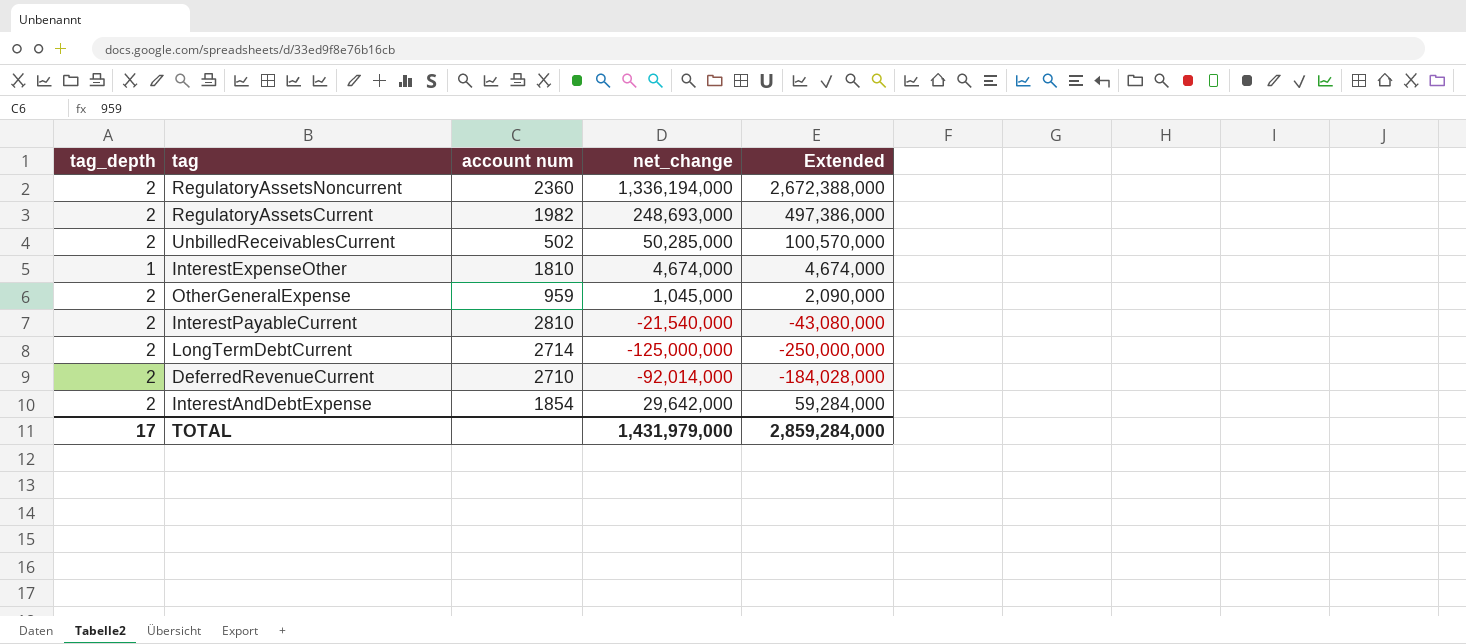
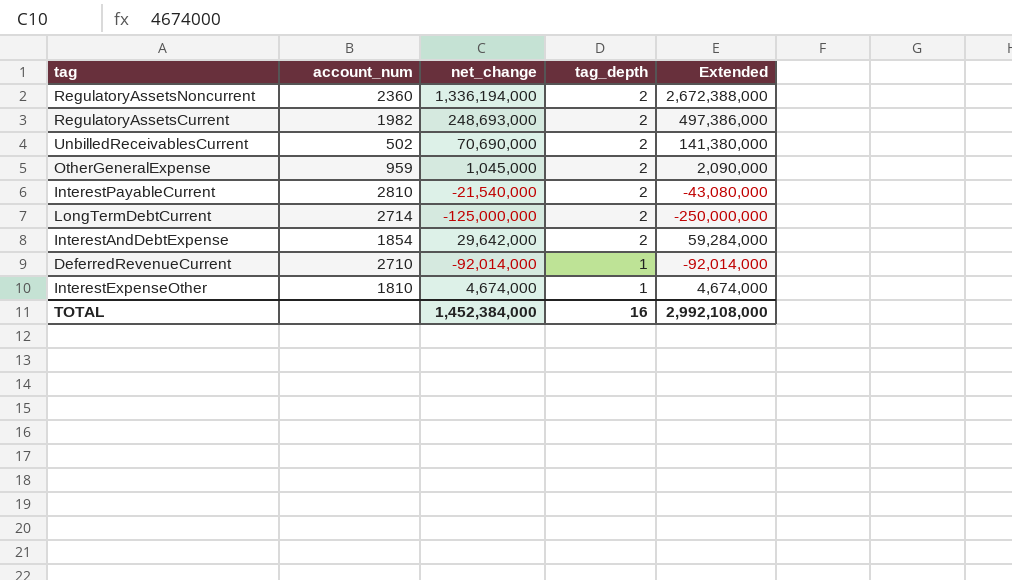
row order: none -> tag_depth descending
column name: account num -> account_num
column tag_depth | position: 1 -> 4
UnbilledReceivablesCurrent | net_change: 50,285,000 -> 70,690,000
UnbilledReceivablesCurrent | Extended: 100,570,000 -> 141,380,000
DeferredRevenueCurrent | tag_depth: 2 -> 1
DeferredRevenueCurrent | Extended: -184,028,000 -> -92,014,000
TOTAL | net_change: 1,431,979,000 -> 1,452,384,000
TOTAL | tag_depth: 17 -> 16
TOTAL | Extended: 2,859,284,000 -> 2,992,108,000

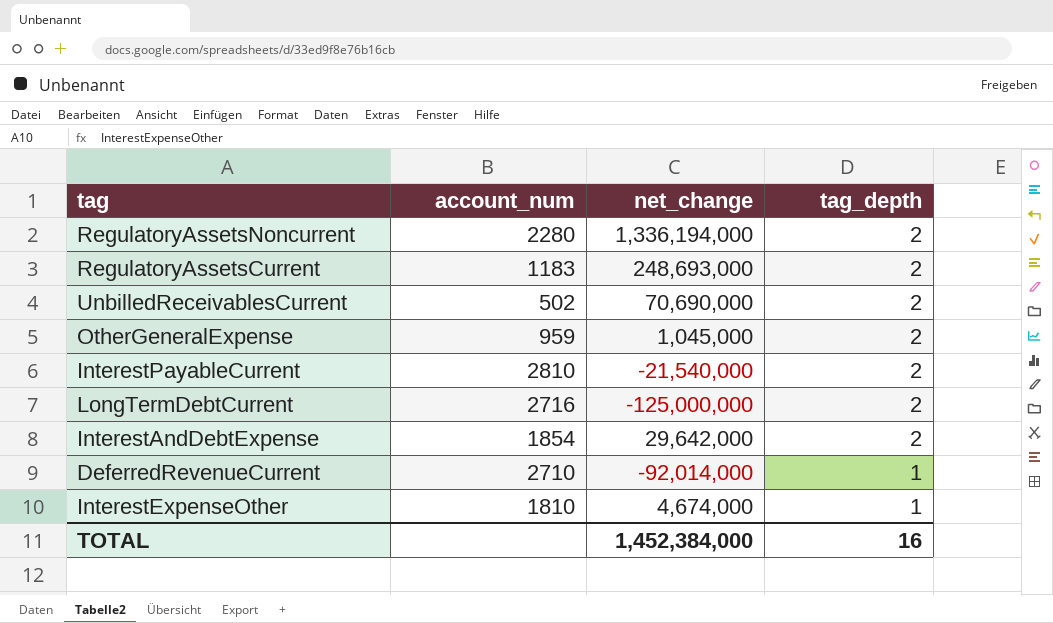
column Extended | formula: [net_change] * [tag_depth] -> none
RegulatoryAssetsNoncurrent | account_num: 2360 -> 2280
RegulatoryAssetsCurrent | account_num: 1982 -> 1183
LongTermDebtCurrent | account_num: 2714 -> 2716

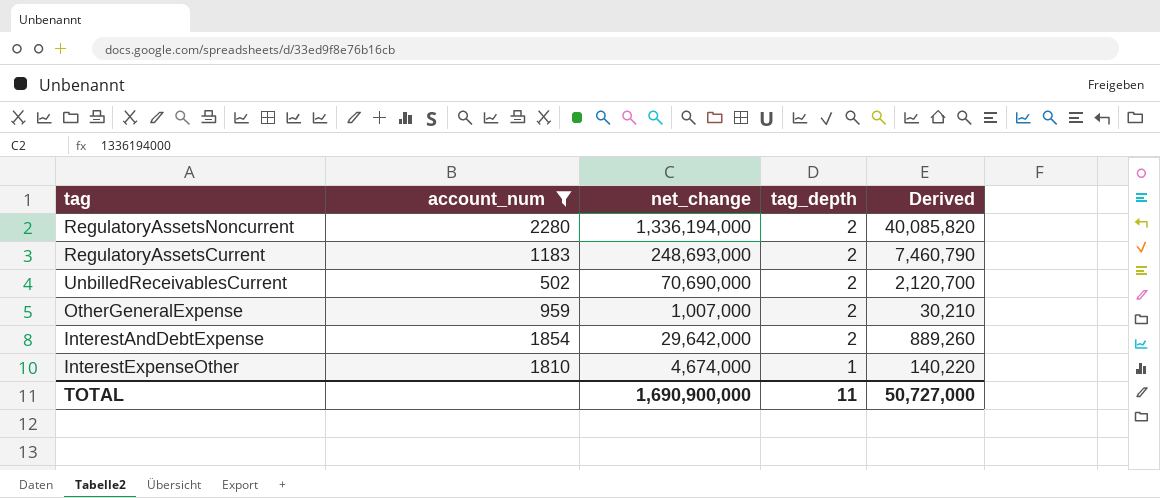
filter: none -> account_num <= 2280
column Derived | formula: none -> [net_change] * 0.03
OtherGeneralExpense | net_change: 1,045,000 -> 1,007,000
TOTAL | net_change: 1,452,384,000 -> 1,690,900,000
TOTAL | tag_depth: 16 -> 11

